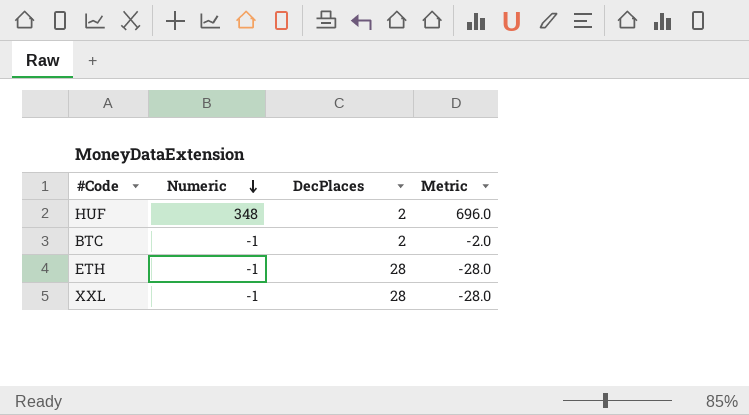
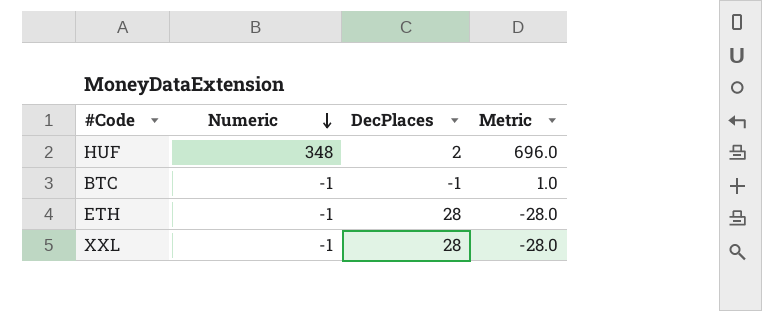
BTC | DecPlaces: 2 -> -1
BTC | Metric: -2.0 -> 1.0

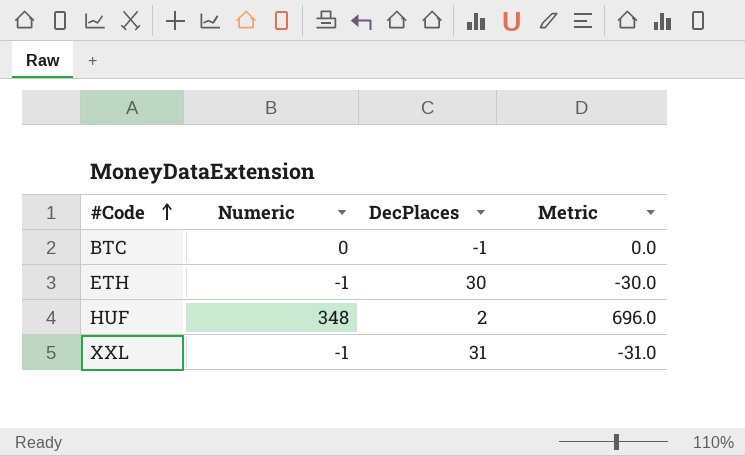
row order: Numeric descending -> #Code ascending
BTC | Numeric: -1 -> 0
BTC | Metric: 1.0 -> 0.0
ETH | DecPlaces: 28 -> 30
ETH | Metric: -28.0 -> -30.0
XXL | DecPlaces: 28 -> 31
XXL | Metric: -28.0 -> -31.0

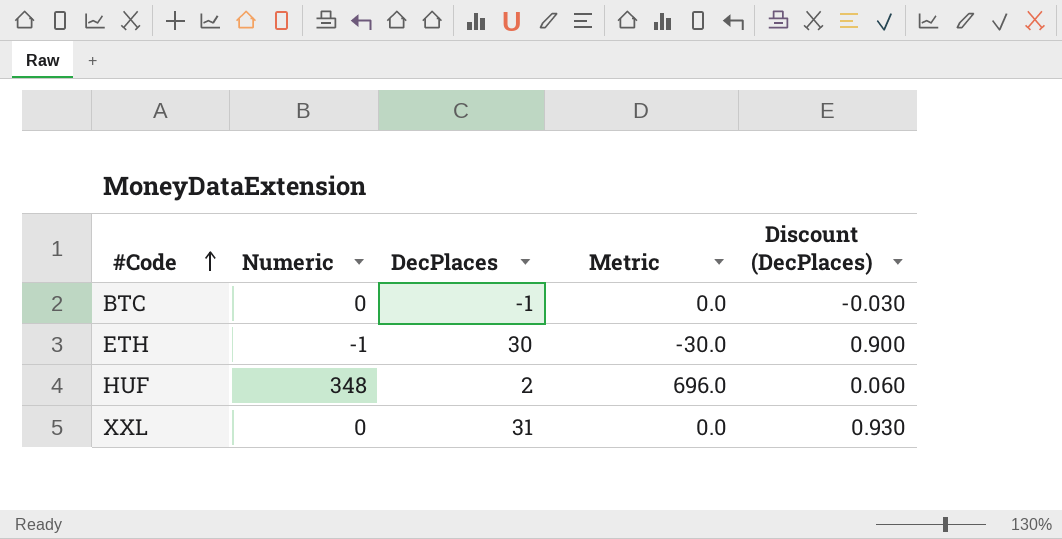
column Discount (DecPlaces) | formula: none -> [DecPlaces] * 0.03
XXL | Numeric: -1 -> 0
XXL | Metric: -31.0 -> 0.0

